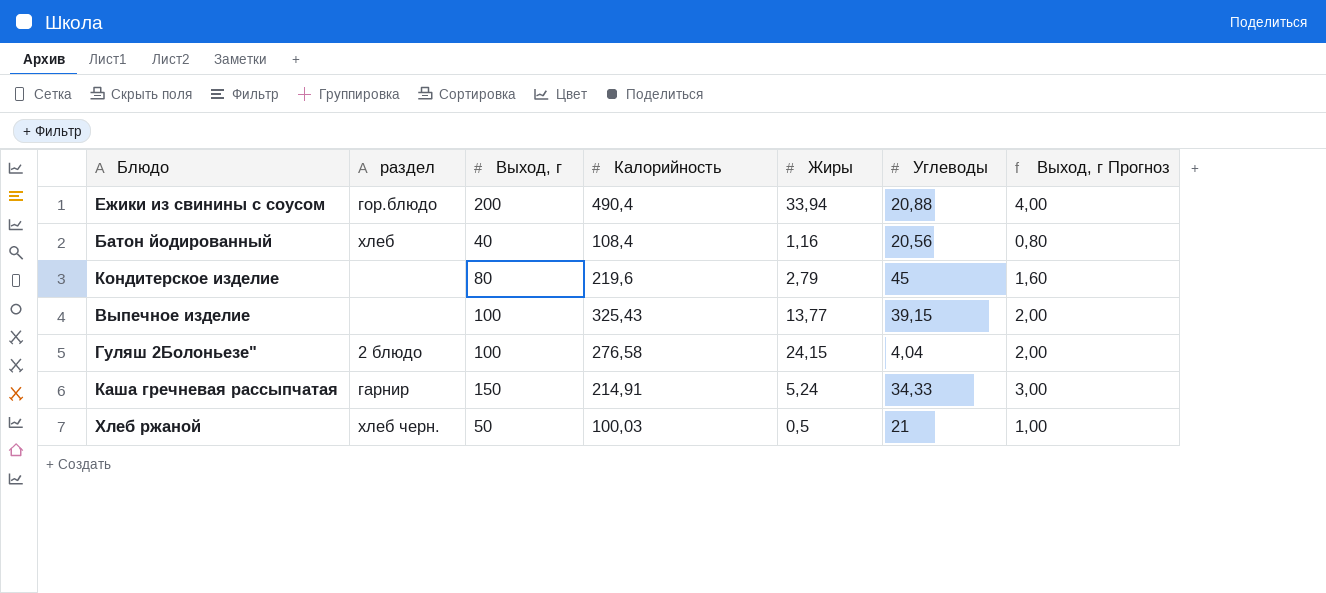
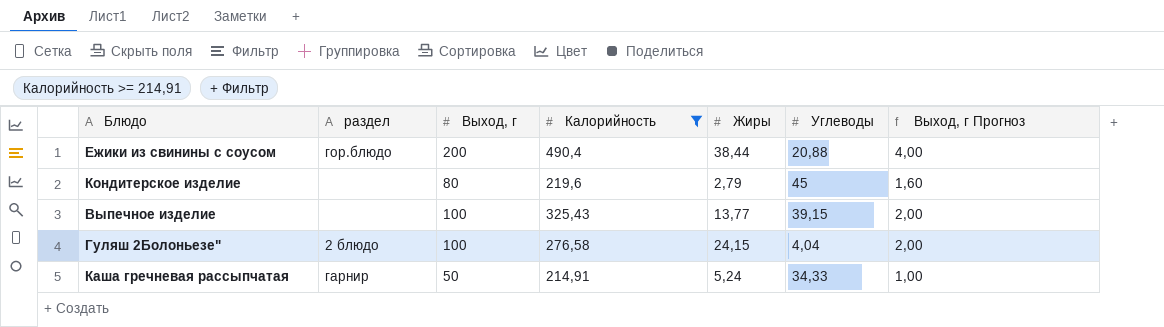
filter: none -> Калорийность >= 214,91
Ежики из свинины с соусом | Жиры: 33,94 -> 38,44
Каша гречневая рассыпчатая | Выход, г: 150 -> 50
Каша гречневая рассыпчатая | Выход, г Прогноз: 3,00 -> 1,00

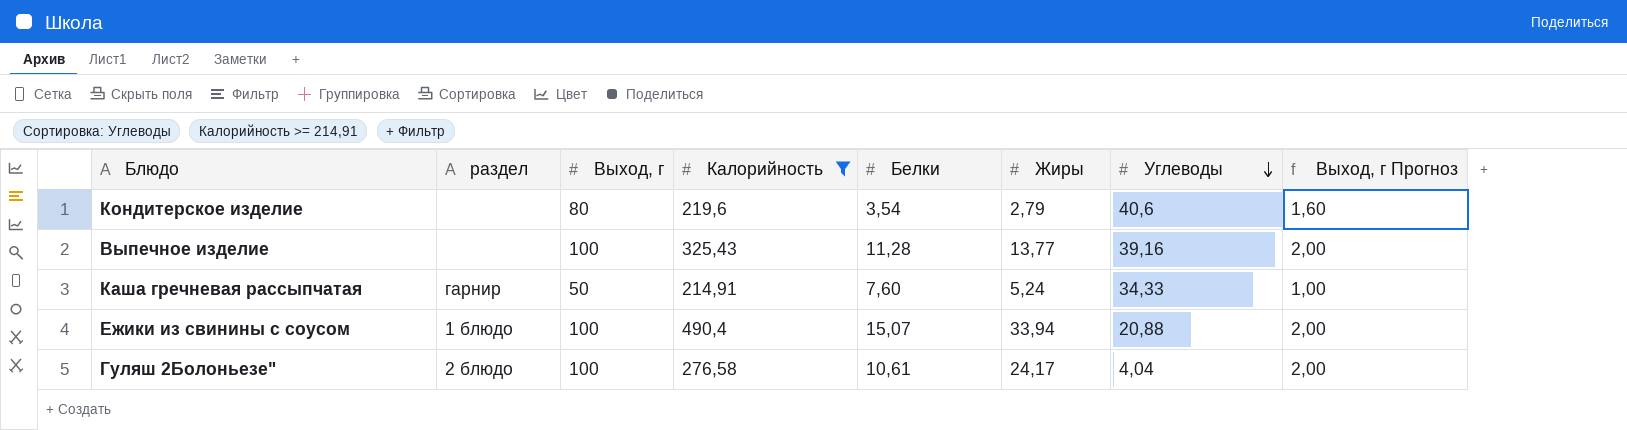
row order: none -> Углеводы descending
column Белки | position: none -> 5
Кондитерское изделие | Углеводы: 45 -> 40,6
Выпечное изделие | Углеводы: 39,15 -> 39,16
Ежики из свинины с соусом | раздел: гор.блюдо -> 1 блюдо
Ежики из свинины с соусом | Выход, г: 200 -> 100
Ежики из свинины с соусом | Жиры: 38,44 -> 33,94
Ежики из свинины с соусом | Выход, г Прогноз: 4,00 -> 2,00
Гуляш 2Болоньезе" | Жиры: 24,15 -> 24,17

